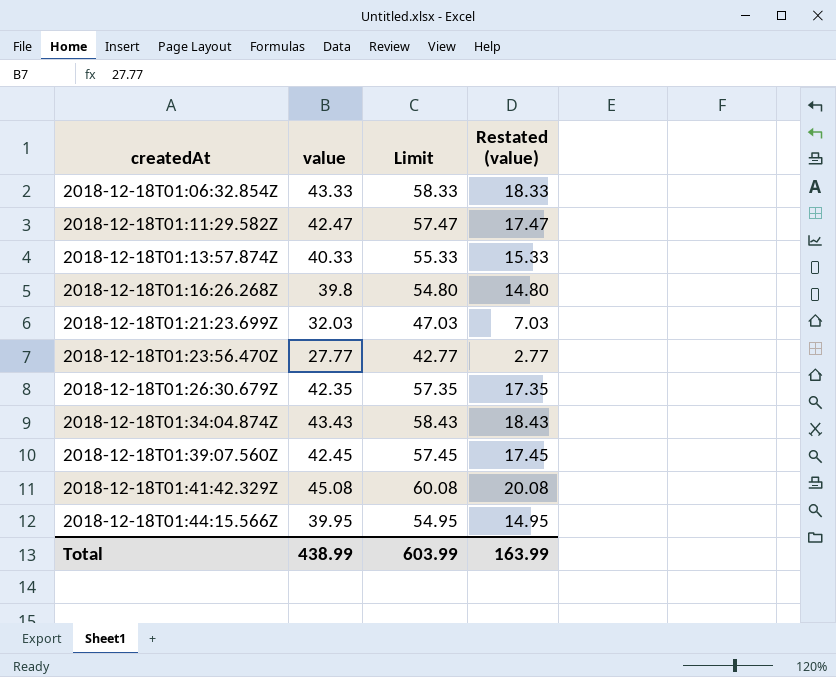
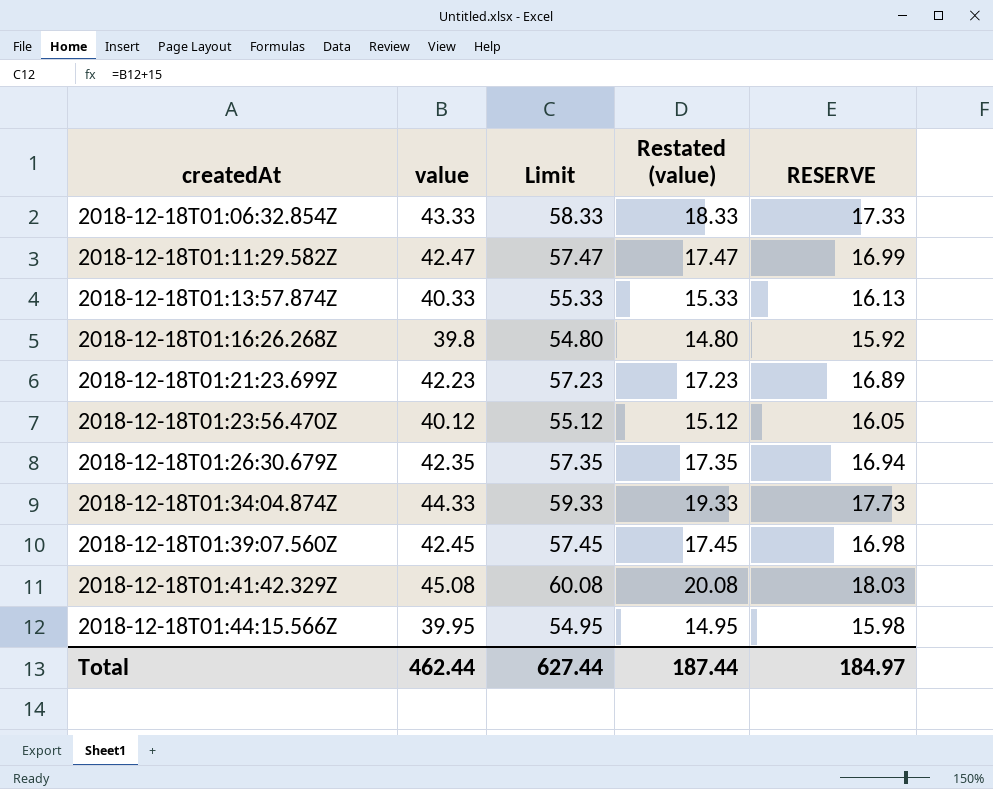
column RESERVE | formula: none -> [value] * 0.4
2018-12-18T01:21:23.699Z | value: 32.03 -> 42.23
2018-12-18T01:21:23.699Z | Limit: 47.03 -> 57.23
2018-12-18T01:21:23.699Z | Restated (value): 7.03 -> 17.23
2018-12-18T01:23:56.470Z | value: 27.77 -> 40.12
2018-12-18T01:23:56.470Z | Limit: 42.77 -> 55.12
2018-12-18T01:23:56.470Z | Restated (value): 2.77 -> 15.12
2018-12-18T01:34:04.874Z | value: 43.43 -> 44.33
2018-12-18T01:34:04.874Z | Limit: 58.43 -> 59.33
2018-12-18T01:34:04.874Z | Restated (value): 18.43 -> 19.33
Total | value: 438.99 -> 462.44
Total | Limit: 603.99 -> 627.44
Total | Restated (value): 163.99 -> 187.44

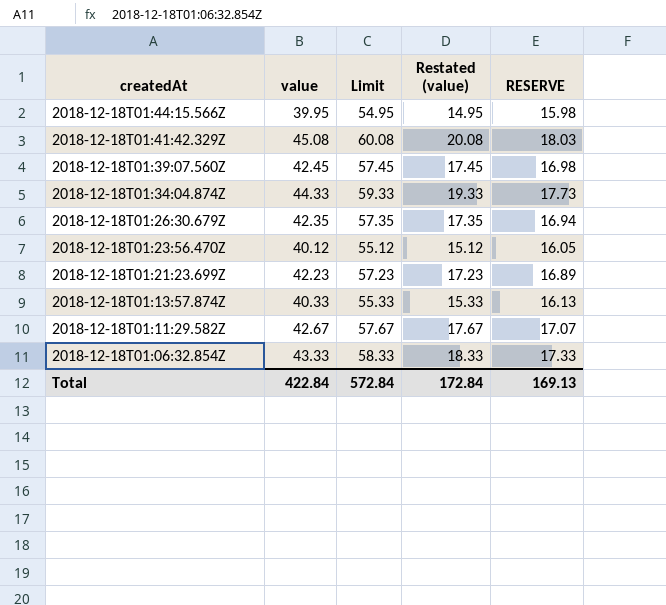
row order: createdAt ascending -> createdAt descending
row 2018-12-18T01:16:26.268Z: 39.8 | 54.80 | 14.80 | 15.92 -> none
2018-12-18T01:11:29.582Z | value: 42.47 -> 42.67
2018-12-18T01:11:29.582Z | Limit: 57.47 -> 57.67
2018-12-18T01:11:29.582Z | Restated (value): 17.47 -> 17.67
2018-12-18T01:11:29.582Z | RESERVE: 16.99 -> 17.07
Total | value: 462.44 -> 422.84
Total | Limit: 627.44 -> 572.84
Total | Restated (value): 187.44 -> 172.84
Total | RESERVE: 184.97 -> 169.13

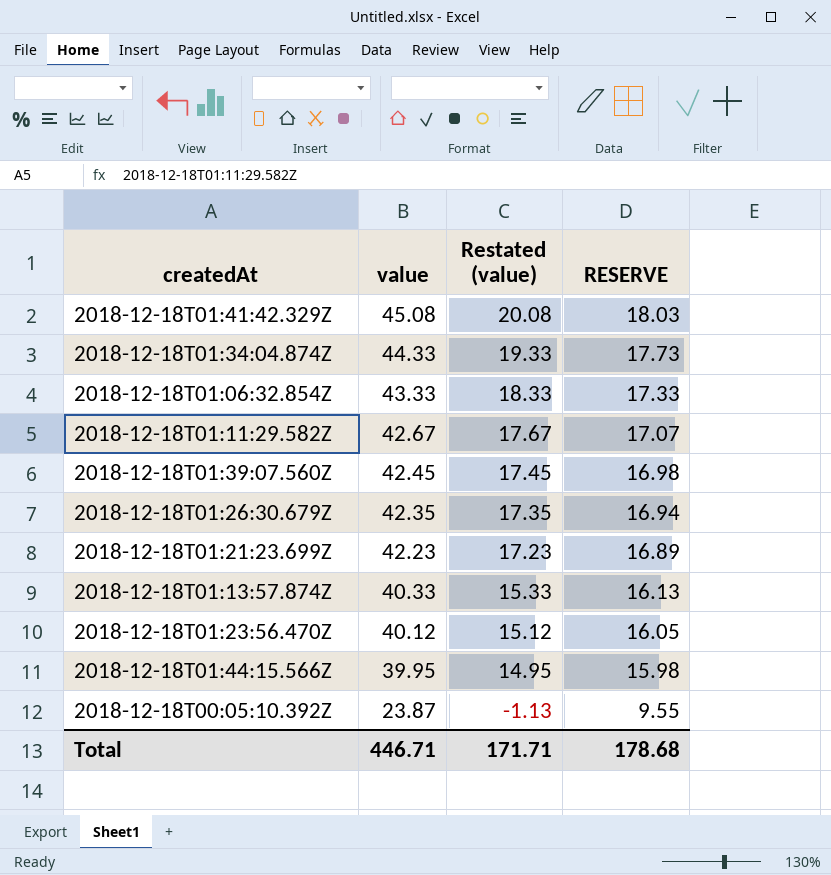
row order: createdAt descending -> value descending
column Limit | formula: [value] + 15 -> none
row 2018-12-18T00:05:10.392Z: none -> 23.87 | -1.13 | 9.55
Total | value: 422.84 -> 446.71
Total | Restated (value): 172.84 -> 171.71
Total | RESERVE: 169.13 -> 178.68

